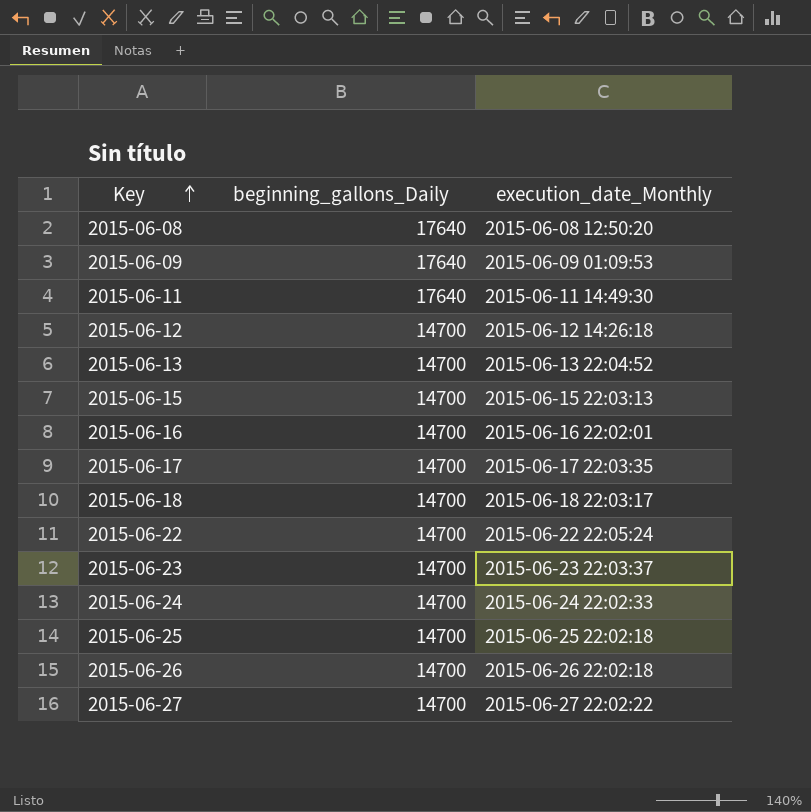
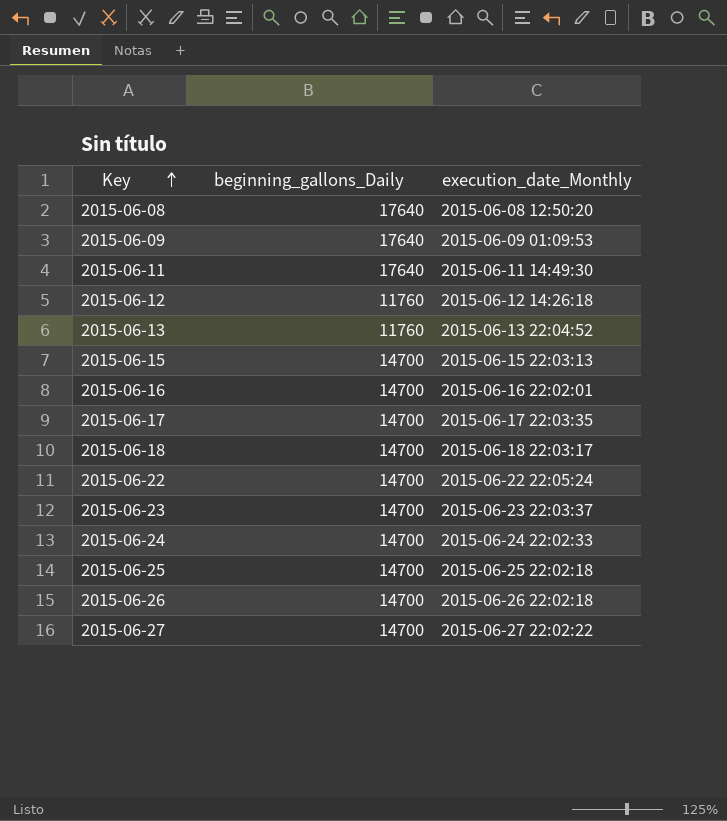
2015-06-12 | beginning_gallons_Daily: 14700 -> 11760
2015-06-13 | beginning_gallons_Daily: 14700 -> 11760

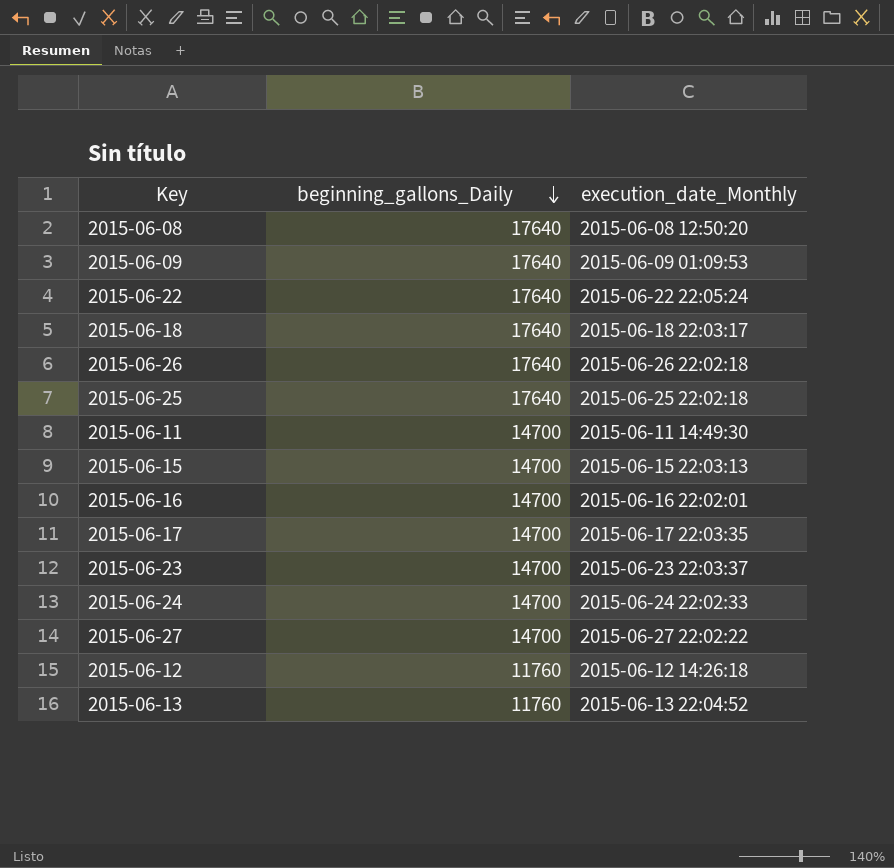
row order: Key ascending -> beginning_gallons_Daily descending
2015-06-22 | beginning_gallons_Daily: 14700 -> 17640
2015-06-18 | beginning_gallons_Daily: 14700 -> 17640
2015-06-26 | beginning_gallons_Daily: 14700 -> 17640
2015-06-25 | beginning_gallons_Daily: 14700 -> 17640
2015-06-11 | beginning_gallons_Daily: 17640 -> 14700

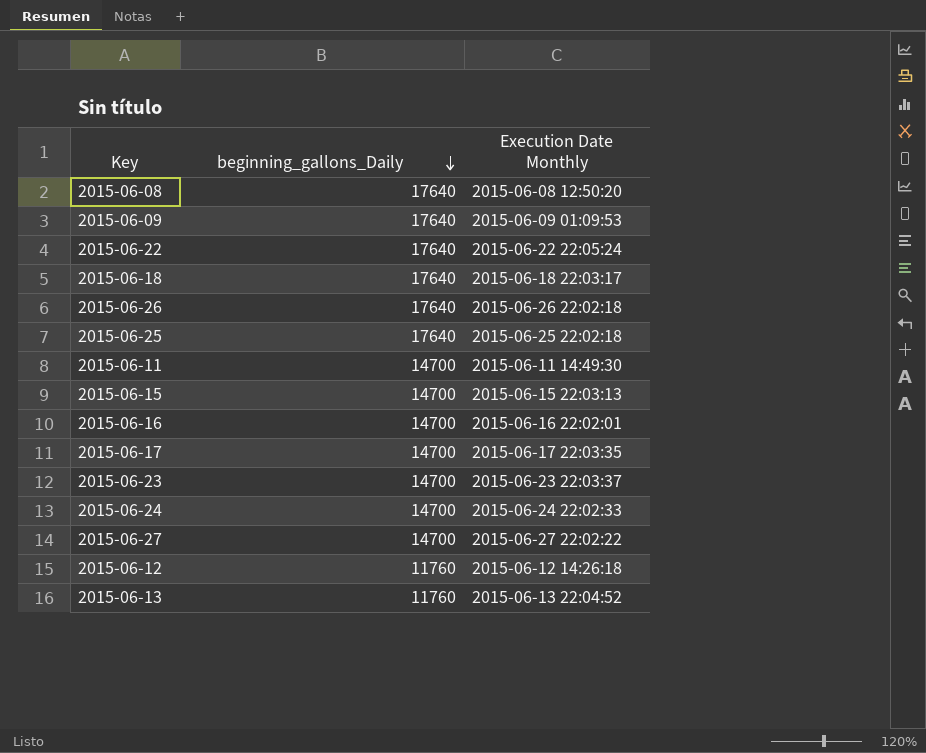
column name: execution_date_Monthly -> Execution Date Monthly

